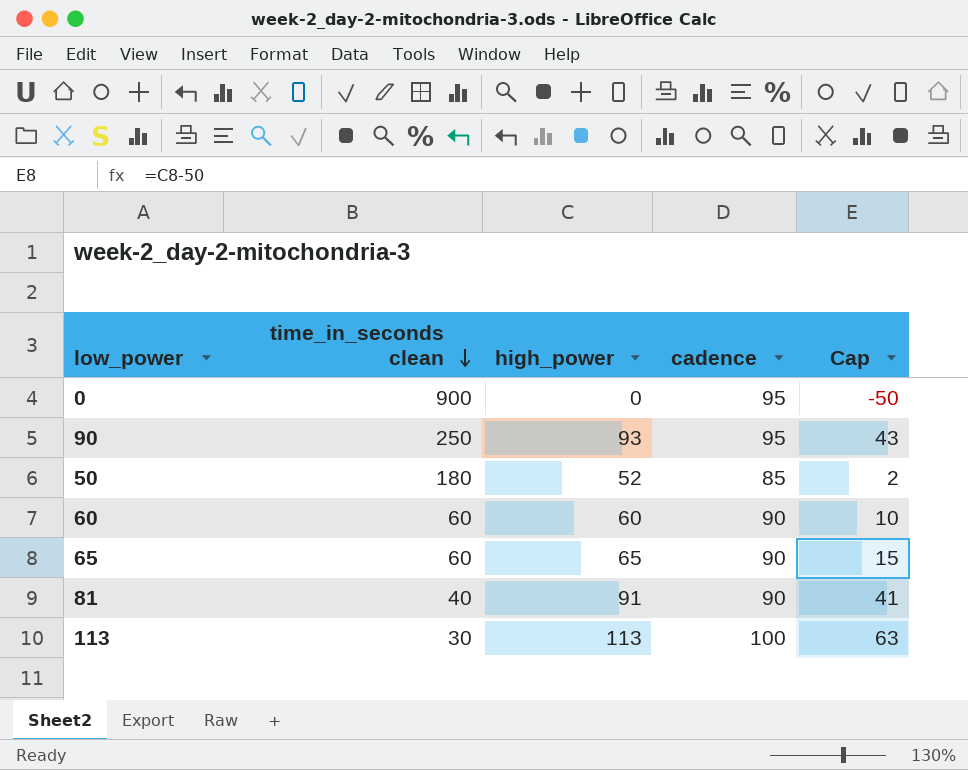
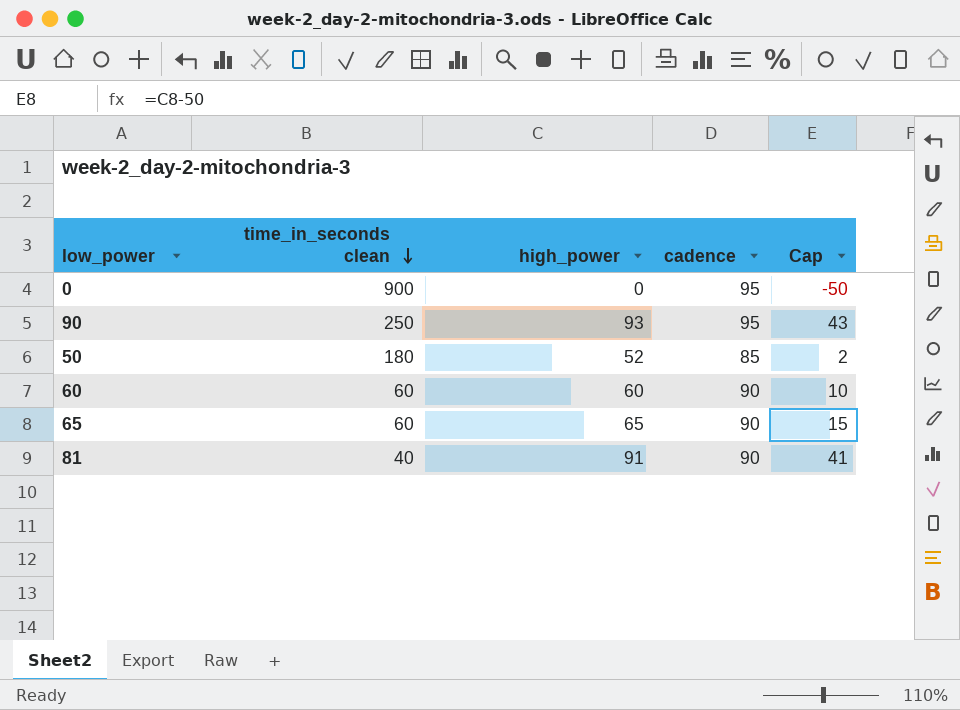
row 113: 30 | 113 | 100 | 63 -> none

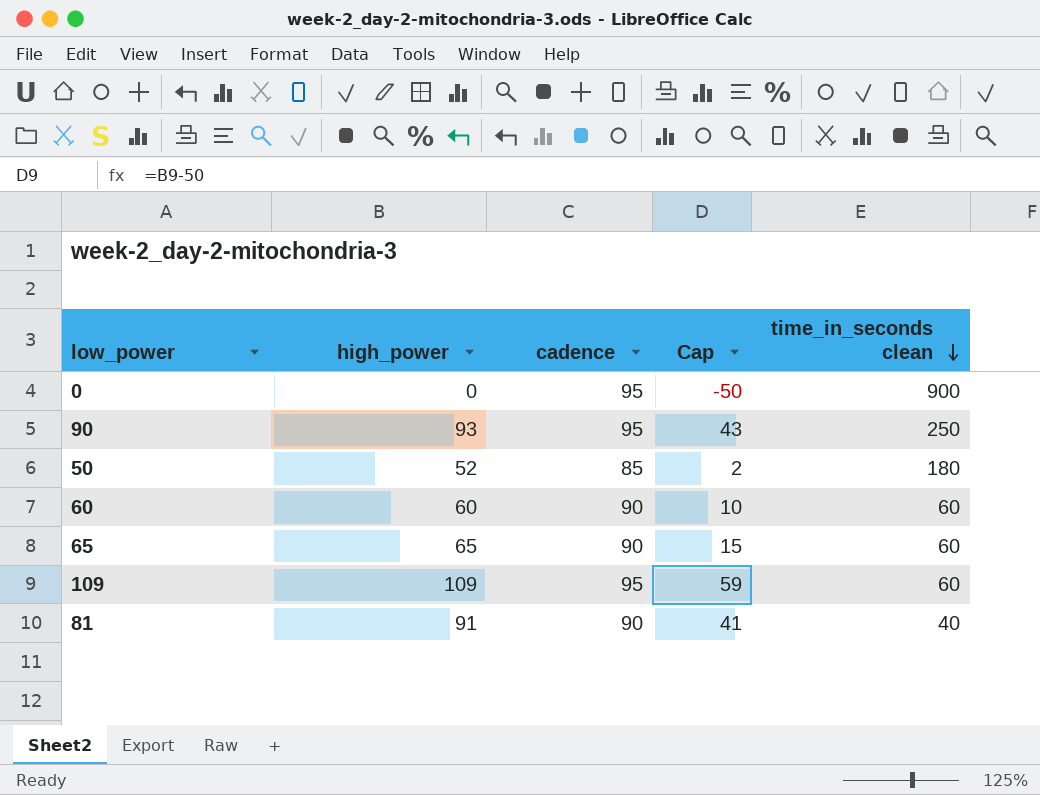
column time_in_seconds clean | position: 2 -> 5
row 109: none -> 109 | 95 | 59 | 60

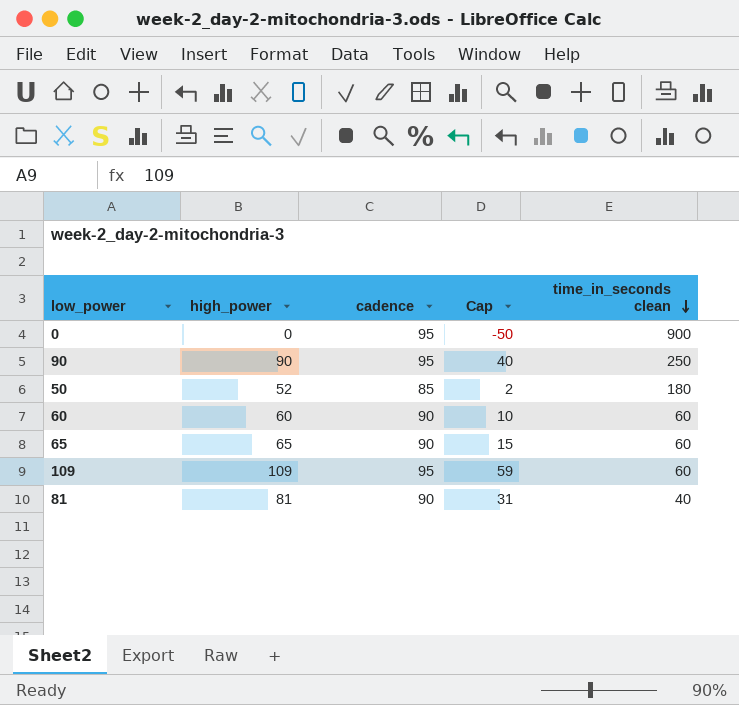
90 | high_power: 93 -> 90
90 | Cap: 43 -> 40
81 | high_power: 91 -> 81
81 | Cap: 41 -> 31

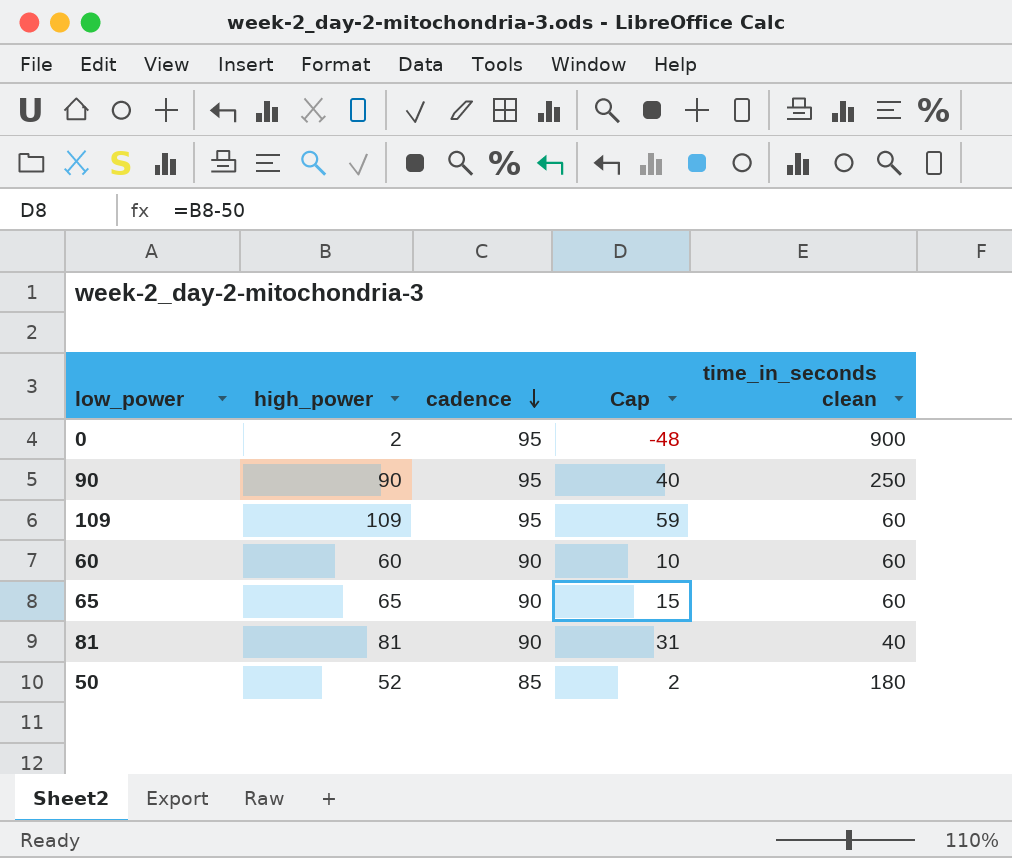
row order: time_in_seconds clean descending -> cadence descending
0 | high_power: 0 -> 2
0 | Cap: -50 -> -48

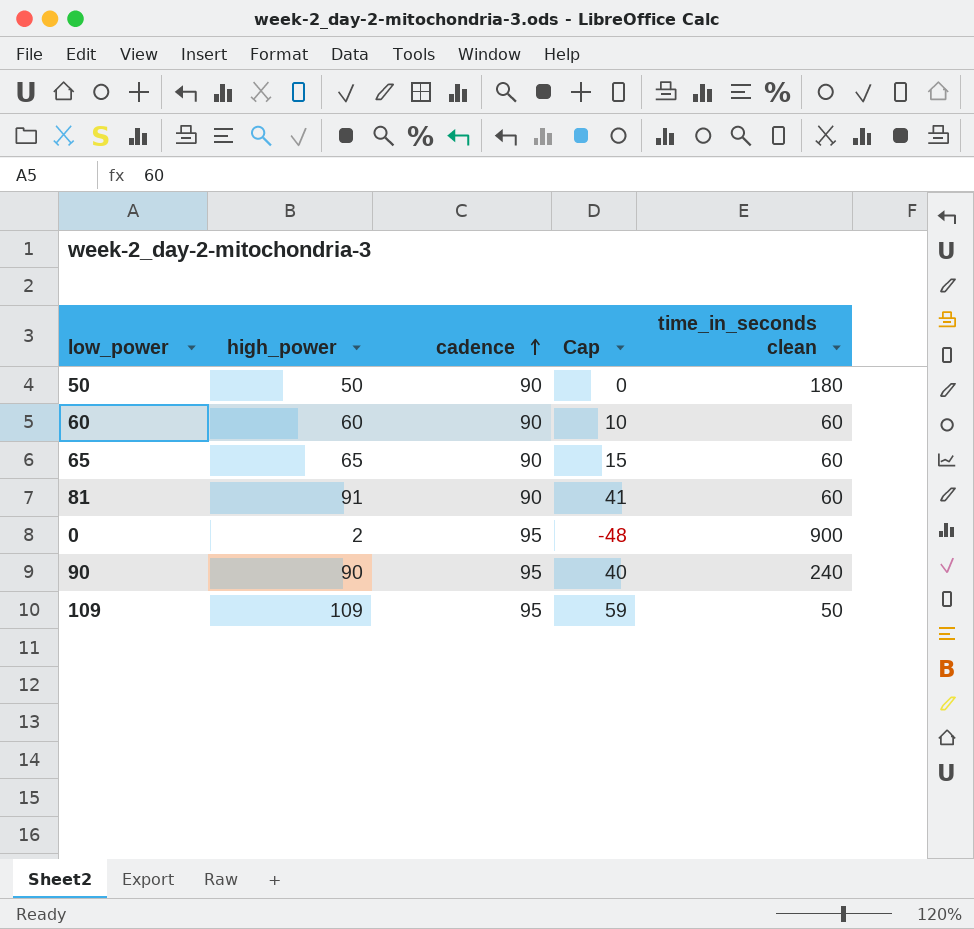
row order: cadence descending -> cadence ascending
50 | high_power: 52 -> 50
50 | cadence: 85 -> 90
50 | Cap: 2 -> 0
81 | high_power: 81 -> 91
81 | Cap: 31 -> 41
81 | time_in_seconds clean: 40 -> 60
90 | time_in_seconds clean: 250 -> 240
109 | time_in_seconds clean: 60 -> 50

